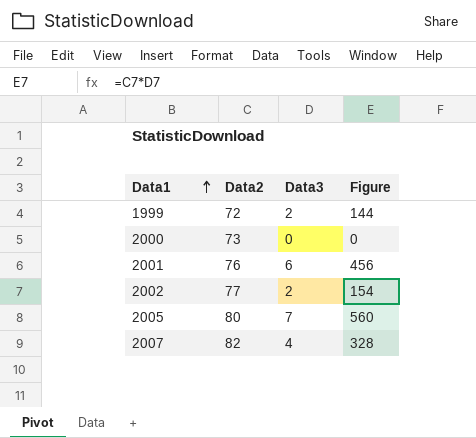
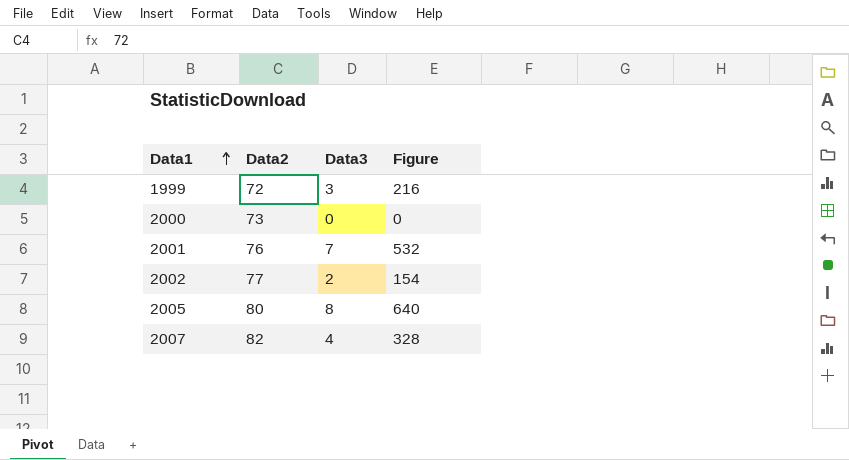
1999 | Data3: 2 -> 3
1999 | Figure: 144 -> 216
2001 | Data3: 6 -> 7
2001 | Figure: 456 -> 532
2005 | Data3: 7 -> 8
2005 | Figure: 560 -> 640

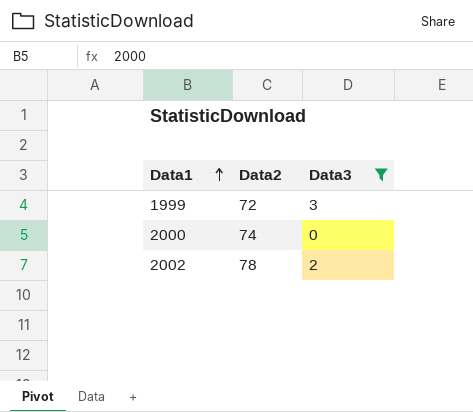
filter: none -> Data3 <= 3
column Figure | formula: [Data2] * [Data3] -> none
2000 | Data2: 73 -> 74
2002 | Data2: 77 -> 78

